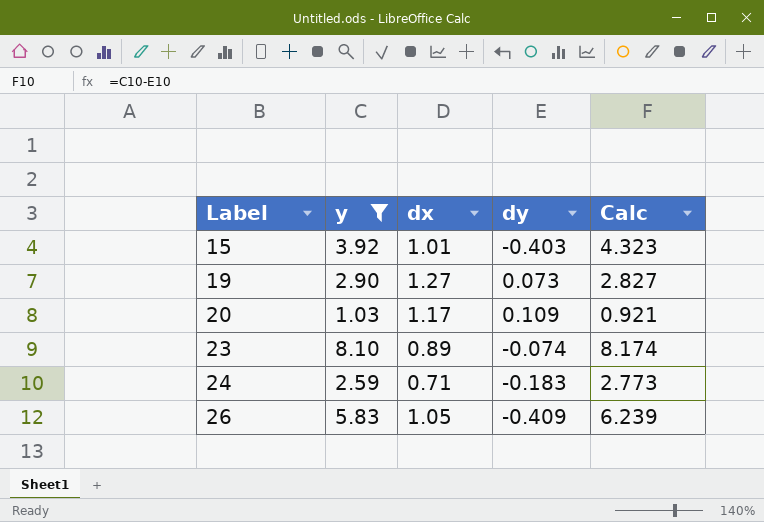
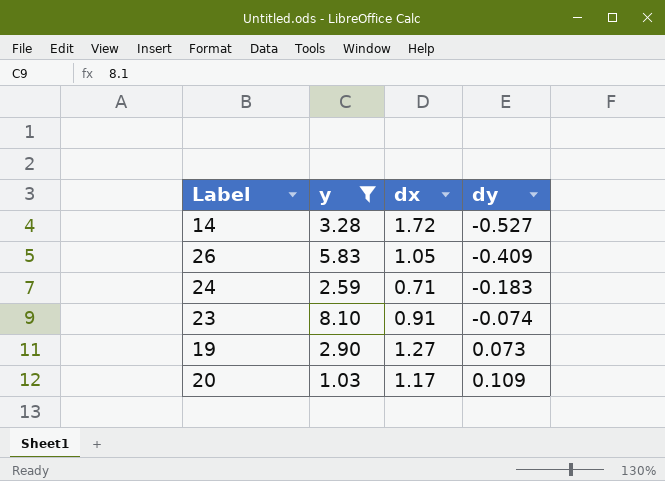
row order: Label ascending -> dy ascending
column Calc | formula: [y] - [dy] -> none
row 15: 3.92 | 1.01 | -0.403 | 4.323 -> none
row 14: none -> 3.28 | 1.72 | -0.527
23 | dx: 0.89 -> 0.91

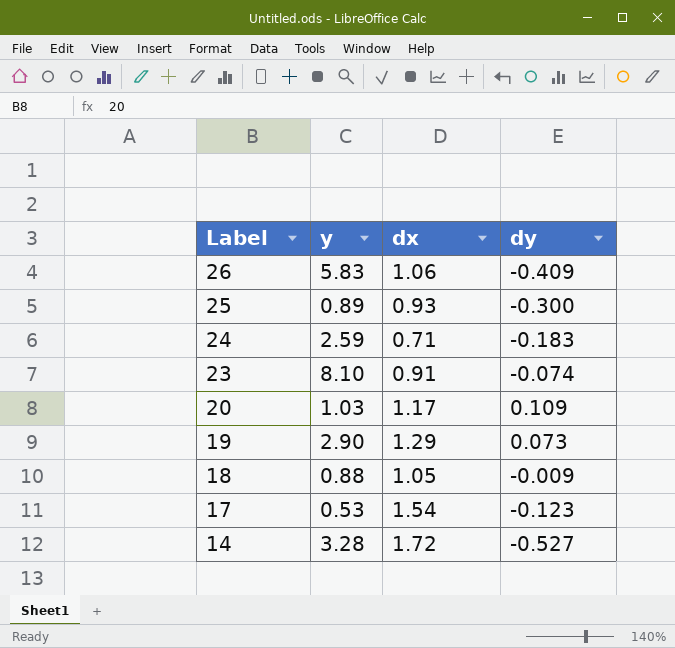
filter: y >= 1.03 -> none
row order: dy ascending -> Label descending
26 | dx: 1.05 -> 1.06
19 | dx: 1.27 -> 1.29

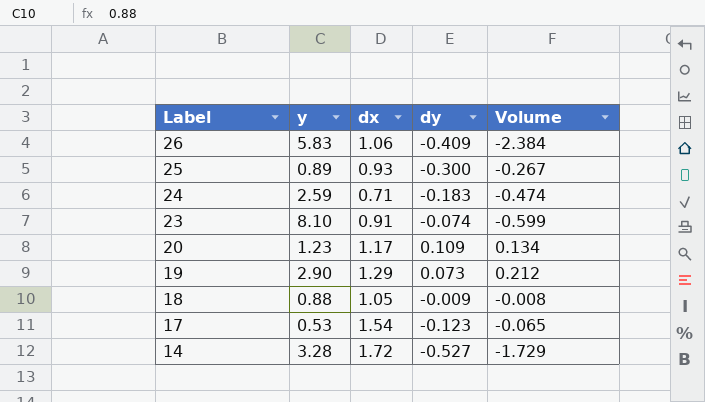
column Volume | formula: none -> [y] * [dy]
20 | y: 1.03 -> 1.23

